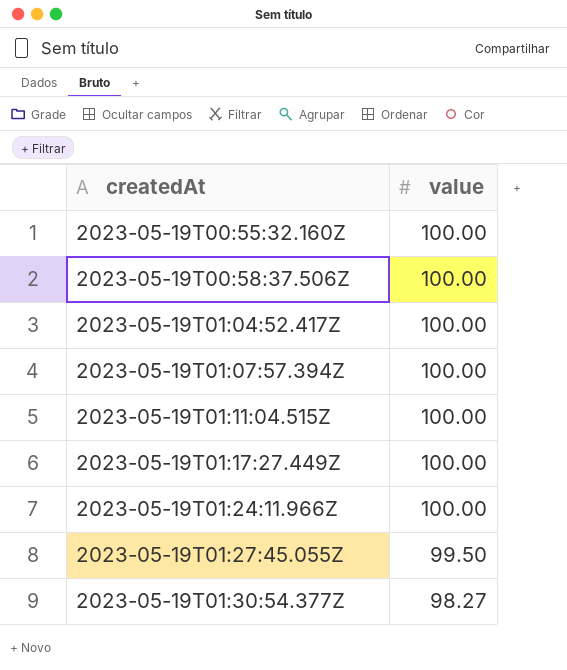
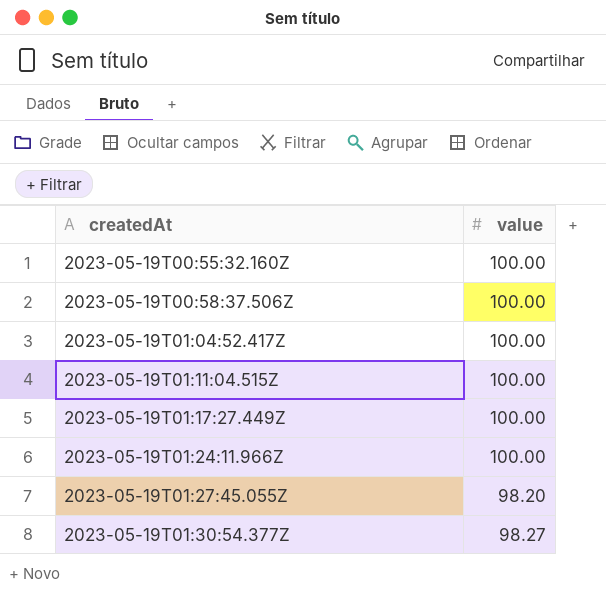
row 2023-05-19T01:07:57.394Z: 100.00 -> none
2023-05-19T01:27:45.055Z | value: 99.50 -> 98.20

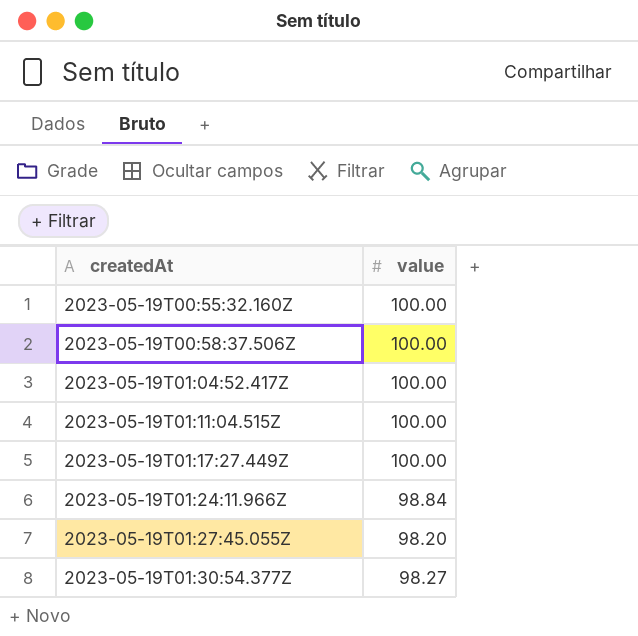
2023-05-19T01:24:11.966Z | value: 100.00 -> 98.84

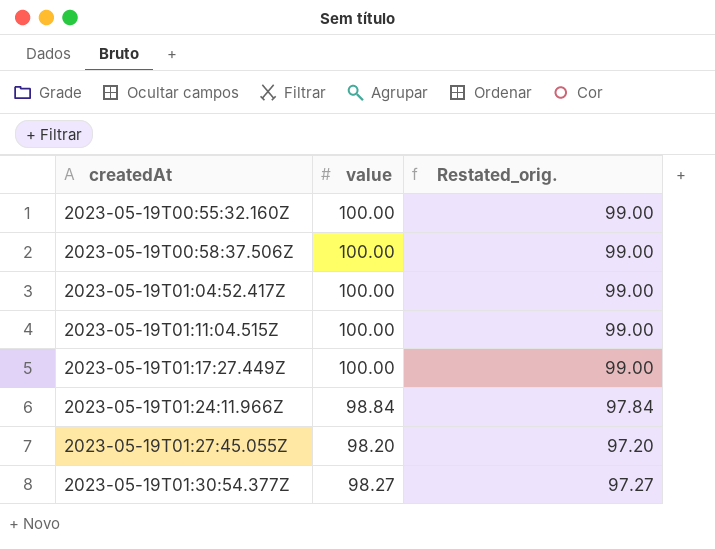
column Restated_orig. | formula: none -> [value] - 1

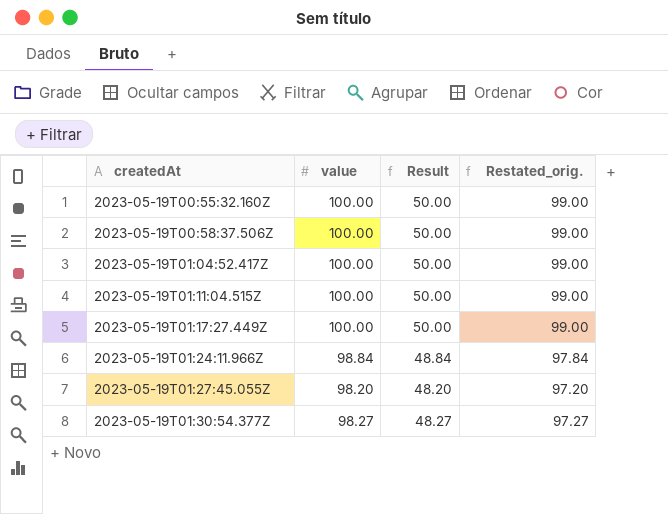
column Result | formula: none -> [value] - 50

